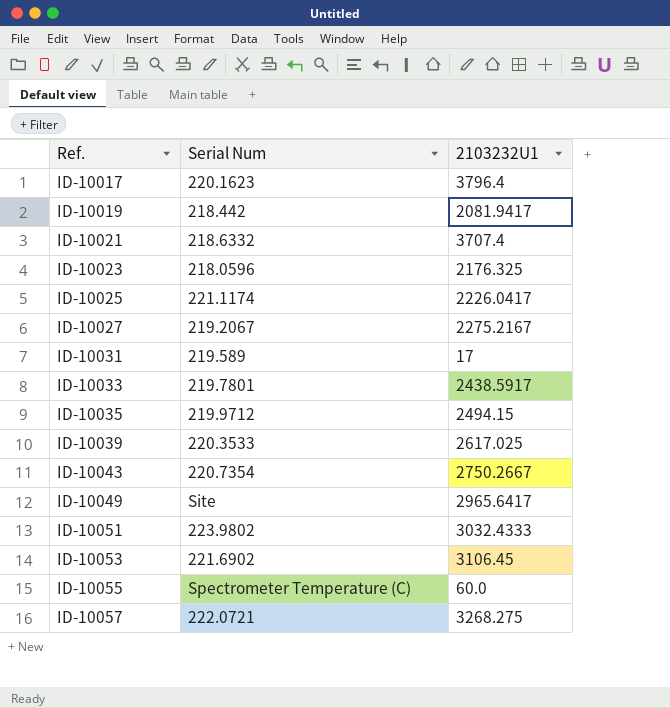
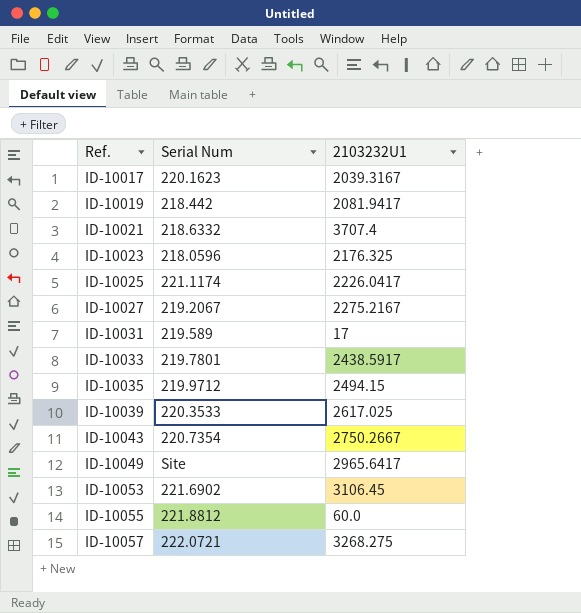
row ID-10051: 223.9802 | 3032.4333 -> none
ID-10017 | 2103232U1: 3796.4 -> 2039.3167
ID-10055 | Serial Num: Spectrometer Temperature (C) -> 221.8812

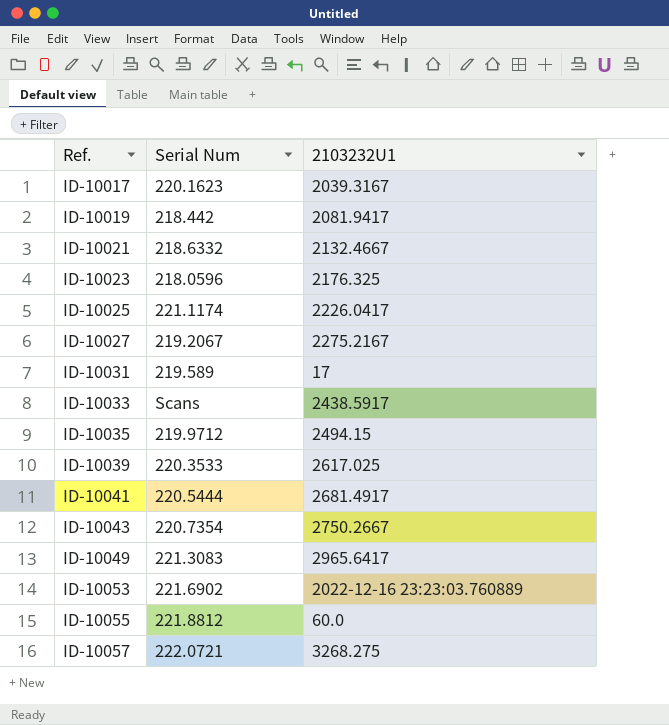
ID-10021 | 2103232U1: 3707.4 -> 2132.4667
ID-10033 | Serial Num: 219.7801 -> Scans
row ID-10041: none -> 220.5444 | 2681.4917
ID-10049 | Serial Num: Site -> 221.3083
ID-10053 | 2103232U1: 3106.45 -> 2022-12-16 23:23:03.760889

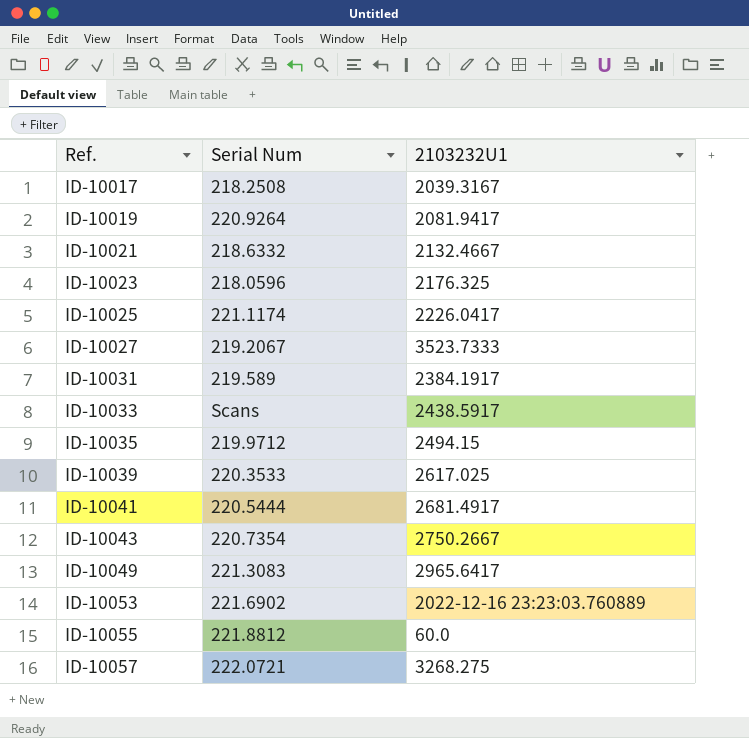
ID-10017 | Serial Num: 220.1623 -> 218.2508
ID-10019 | Serial Num: 218.442 -> 220.9264
ID-10027 | 2103232U1: 2275.2167 -> 3523.7333
ID-10031 | 2103232U1: 17 -> 2384.1917

